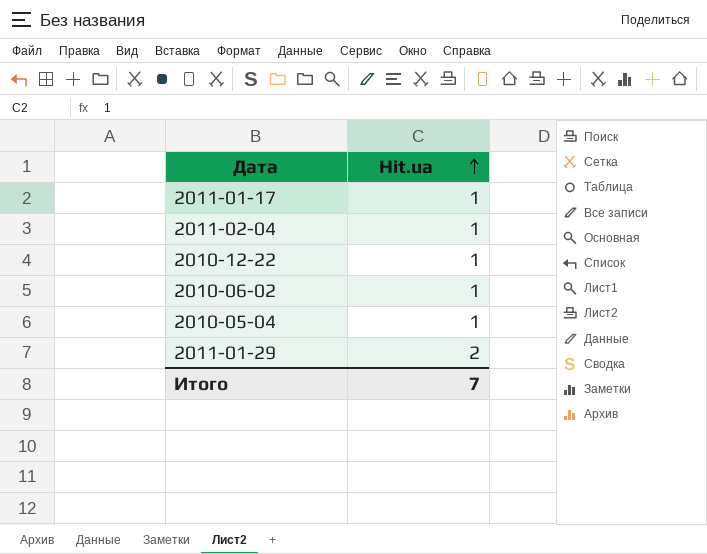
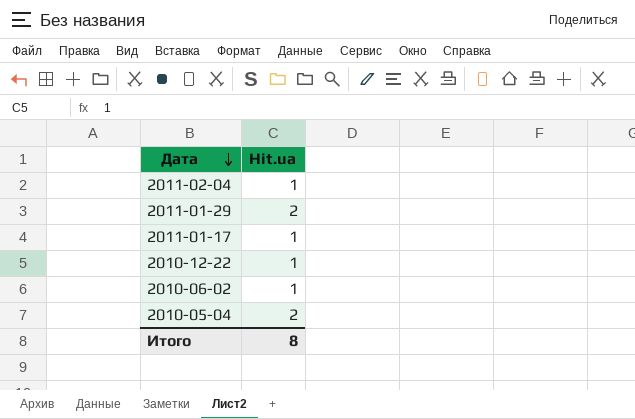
row order: Hit.ua ascending -> Дата descending
2010-05-04 | Hit.ua: 1 -> 2
Итого | Hit.ua: 7 -> 8

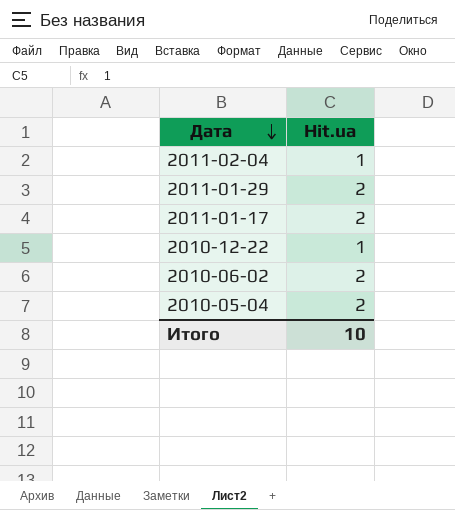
2011-01-17 | Hit.ua: 1 -> 2
2010-06-02 | Hit.ua: 1 -> 2
Итого | Hit.ua: 8 -> 10

